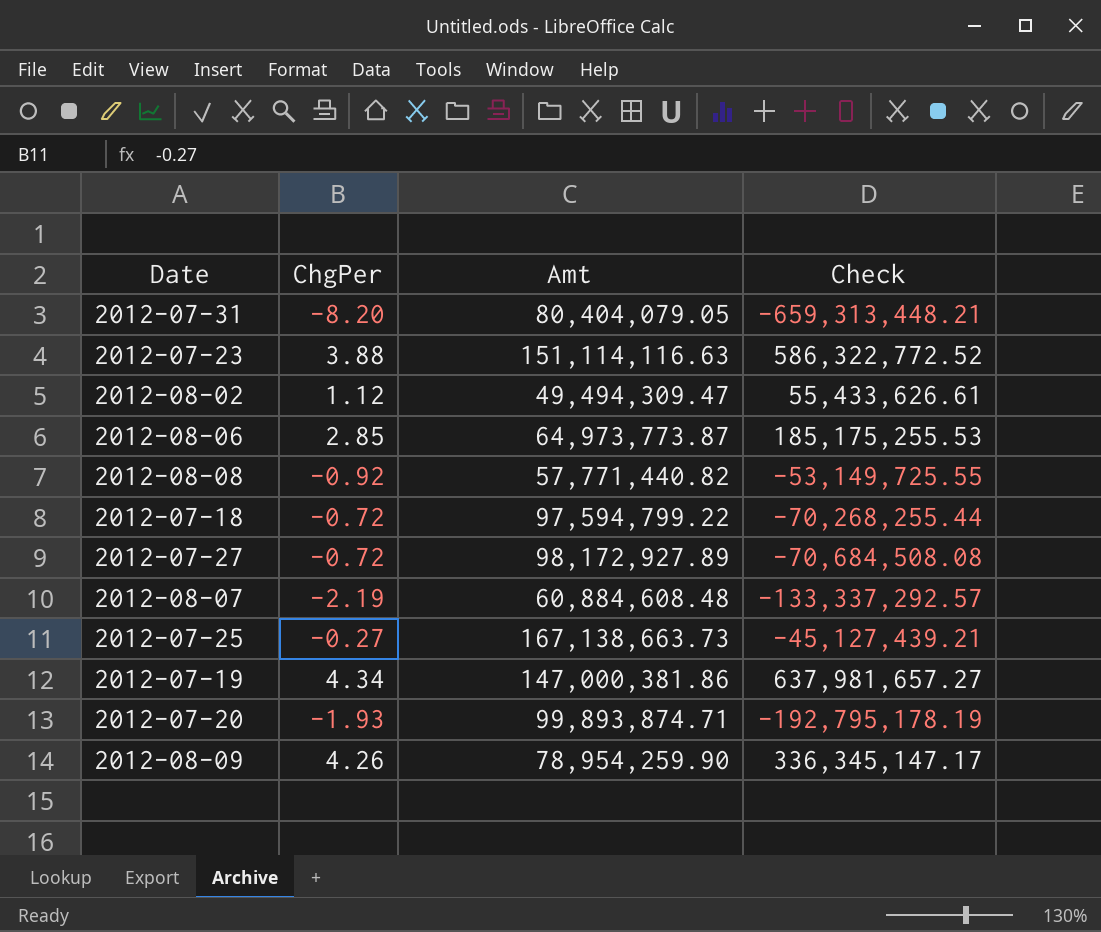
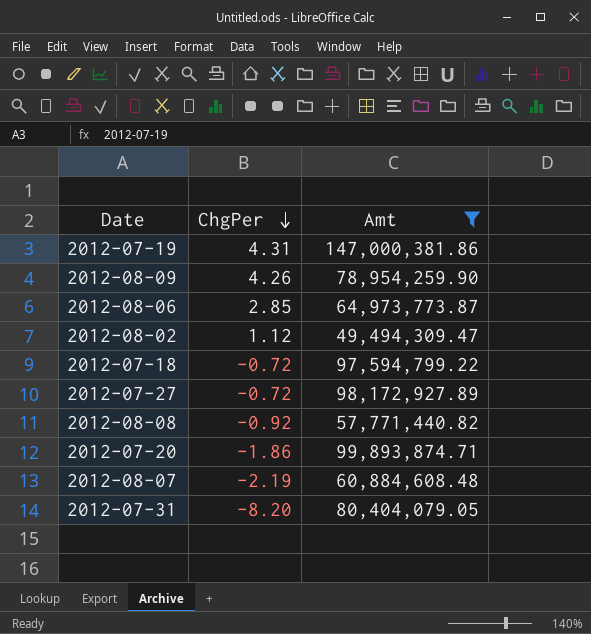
filter: none -> Amt <= 147,000,381.86
row order: none -> ChgPer descending
column Check | formula: [ChgPer] * [Amt] -> none
2012-07-19 | ChgPer: 4.34 -> 4.31
2012-07-20 | ChgPer: -1.93 -> -1.86

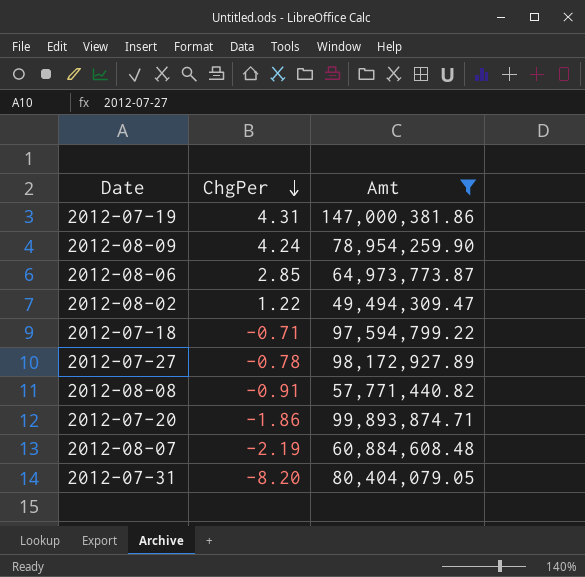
2012-08-09 | ChgPer: 4.26 -> 4.24
2012-08-02 | ChgPer: 1.12 -> 1.22
2012-07-18 | ChgPer: -0.72 -> -0.71
2012-07-27 | ChgPer: -0.72 -> -0.78
2012-08-08 | ChgPer: -0.92 -> -0.91

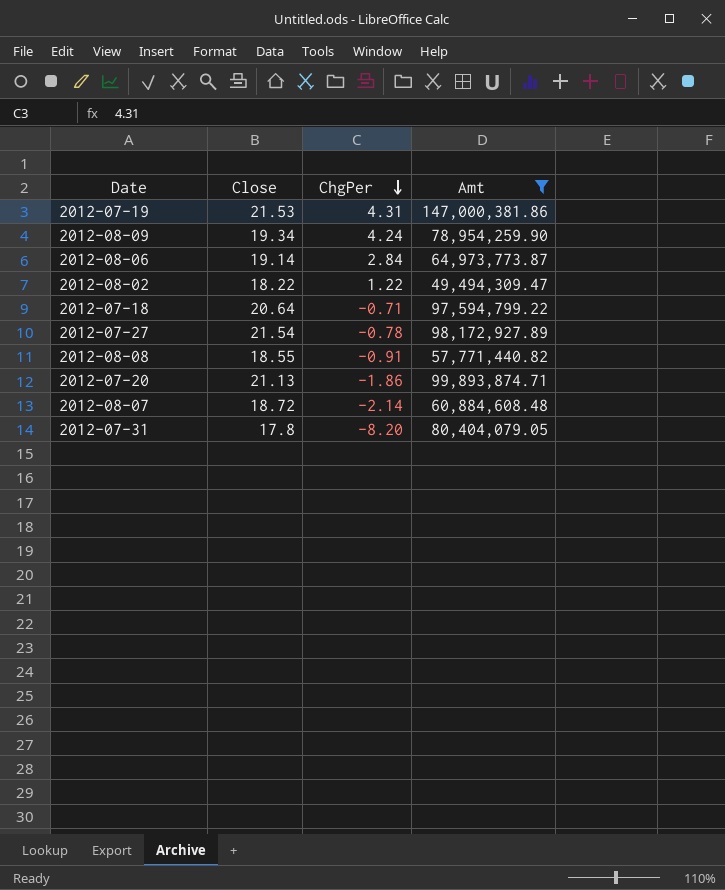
column Close | position: none -> 2
2012-08-06 | ChgPer: 2.85 -> 2.84
2012-08-07 | ChgPer: -2.19 -> -2.14

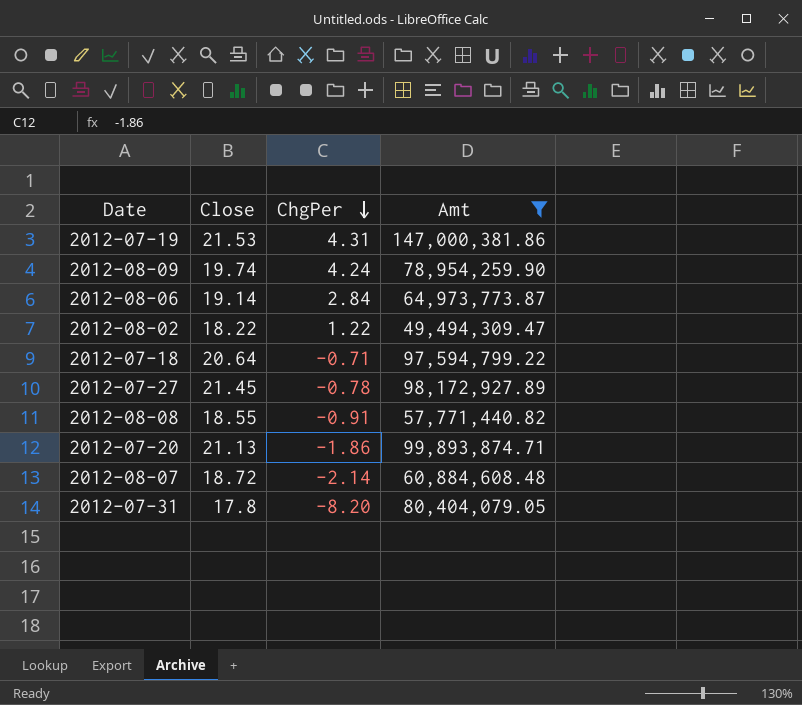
2012-08-09 | Close: 19.34 -> 19.74
2012-07-27 | Close: 21.54 -> 21.45

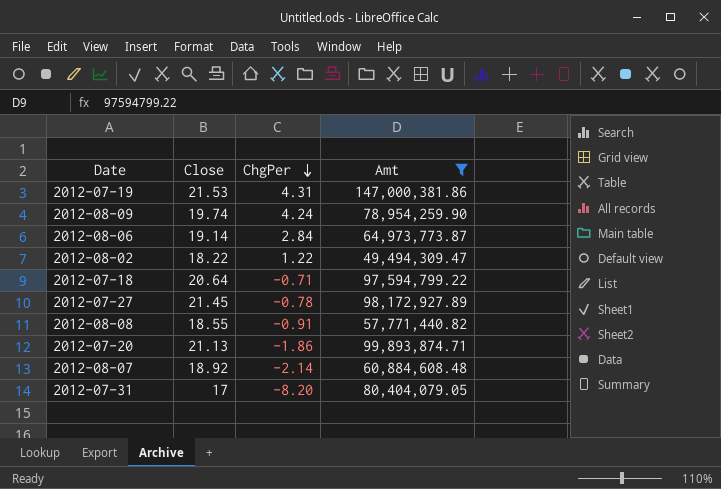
2012-08-07 | Close: 18.72 -> 18.92
2012-07-31 | Close: 17.8 -> 17

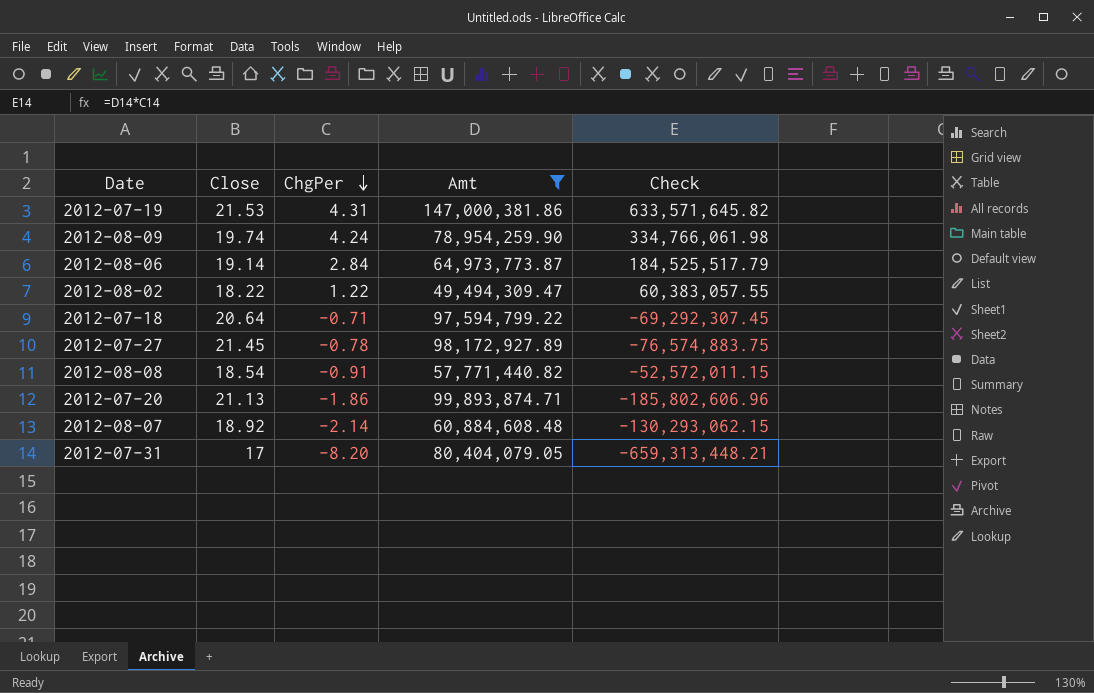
column Check | formula: none -> [ChgPer] * [Amt]
2012-08-08 | Close: 18.55 -> 18.54

